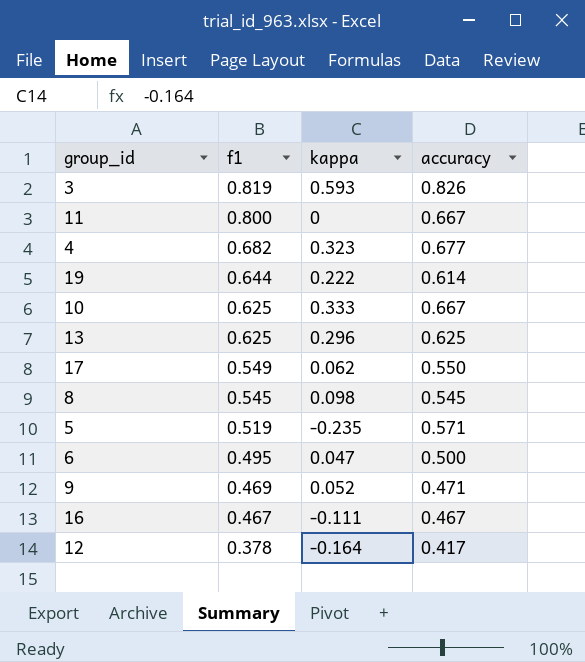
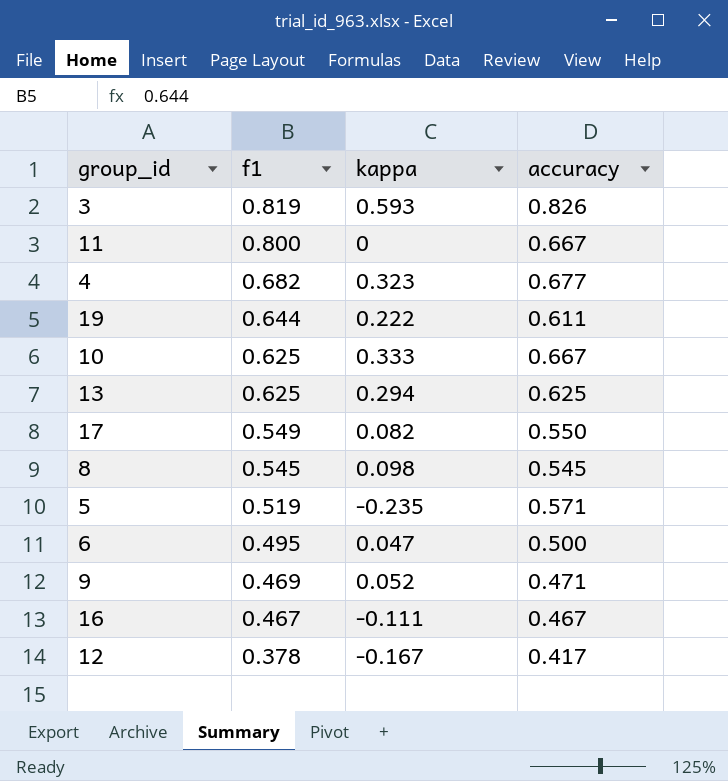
19 | accuracy: 0.614 -> 0.611
13 | kappa: 0.296 -> 0.294
17 | kappa: 0.062 -> 0.082
12 | kappa: -0.164 -> -0.167

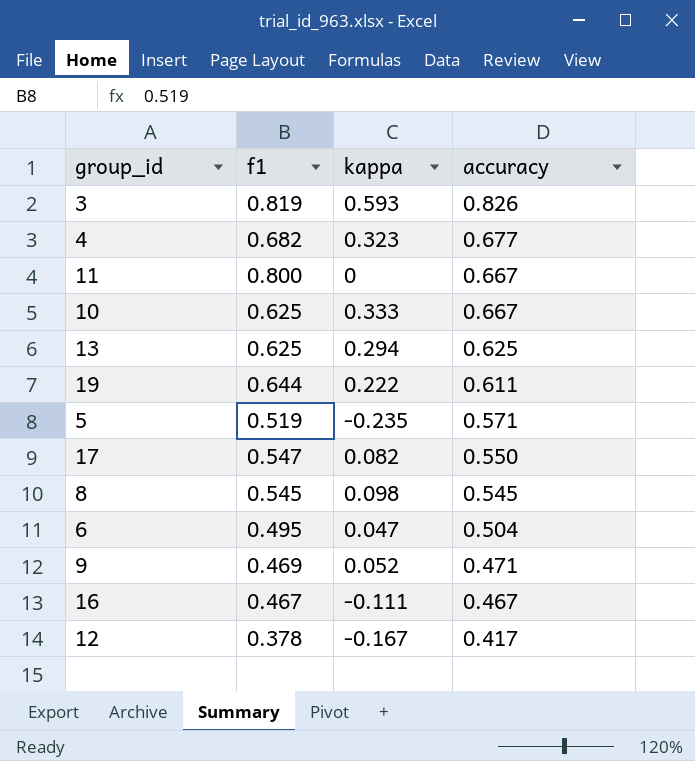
row order: f1 descending -> accuracy descending
17 | f1: 0.549 -> 0.547
6 | accuracy: 0.500 -> 0.504

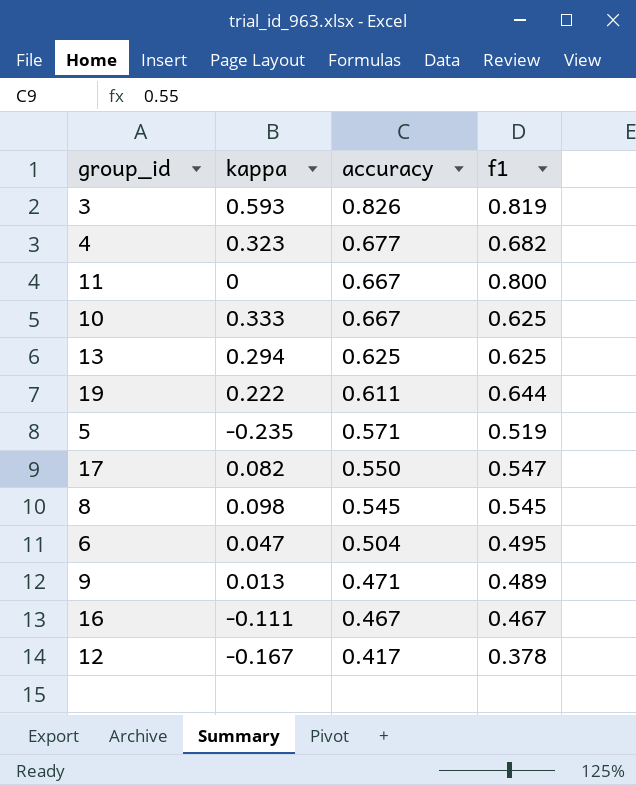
column f1 | position: 2 -> 4
9 | kappa: 0.052 -> 0.013
9 | f1: 0.469 -> 0.489

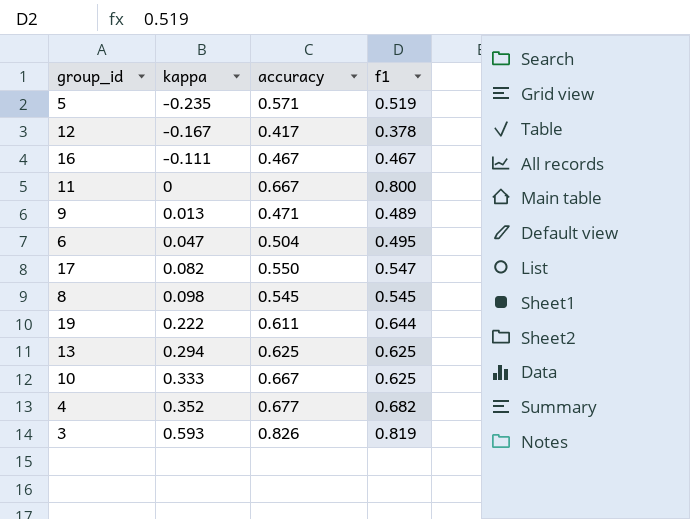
row order: accuracy descending -> kappa ascending
4 | kappa: 0.323 -> 0.352

